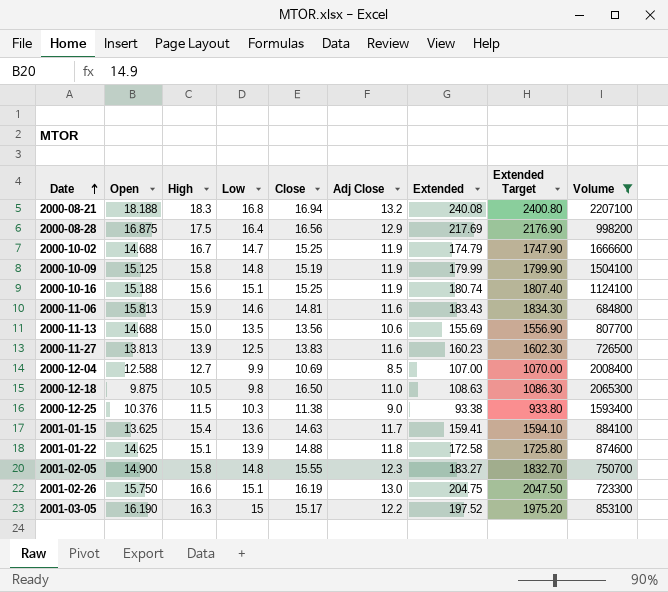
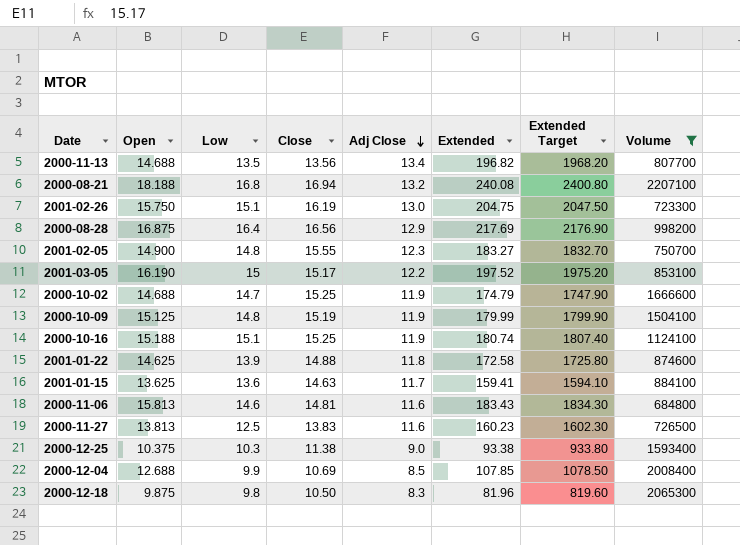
row order: Date ascending -> Adj Close descending
column High | position: 3 -> none
2000-11-13 | Adj Close: 10.6 -> 13.4
2000-11-13 | Extended: 155.69 -> 196.82
2000-11-13 | Extended Target: 1556.90 -> 1968.20
2000-12-25 | Open: 10.376 -> 10.375
2000-12-04 | Open: 12.588 -> 12.688
2000-12-04 | Extended: 107.00 -> 107.85
2000-12-04 | Extended Target: 1070.00 -> 1078.50
2000-12-18 | Close: 16.50 -> 10.50
2000-12-18 | Adj Close: 11.0 -> 8.3
2000-12-18 | Extended: 108.63 -> 81.96
2000-12-18 | Extended Target: 1086.30 -> 819.60

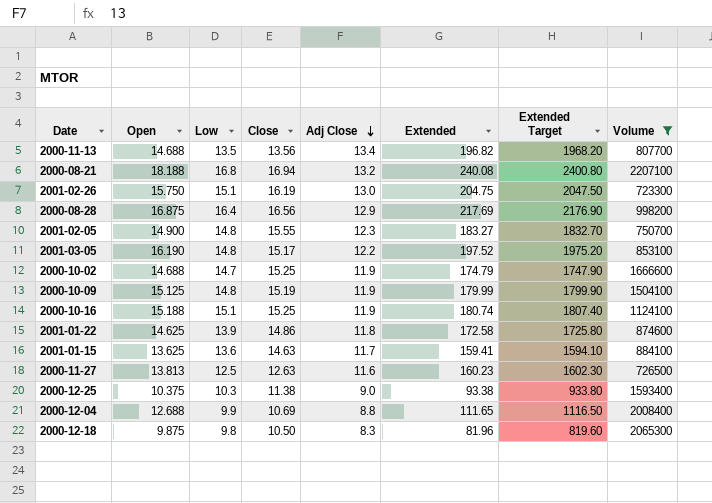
row 2000-11-06: 15.813 | 14.6 | 14.81 | 11.6 | 183.43 | 1834.30 | 684800 -> none
2001-03-05 | Low: 15 -> 14.8
2001-01-22 | Close: 14.88 -> 14.86
2000-11-27 | Close: 13.83 -> 12.63
2000-12-04 | Adj Close: 8.5 -> 8.8
2000-12-04 | Extended: 107.85 -> 111.65
2000-12-04 | Extended Target: 1078.50 -> 1116.50

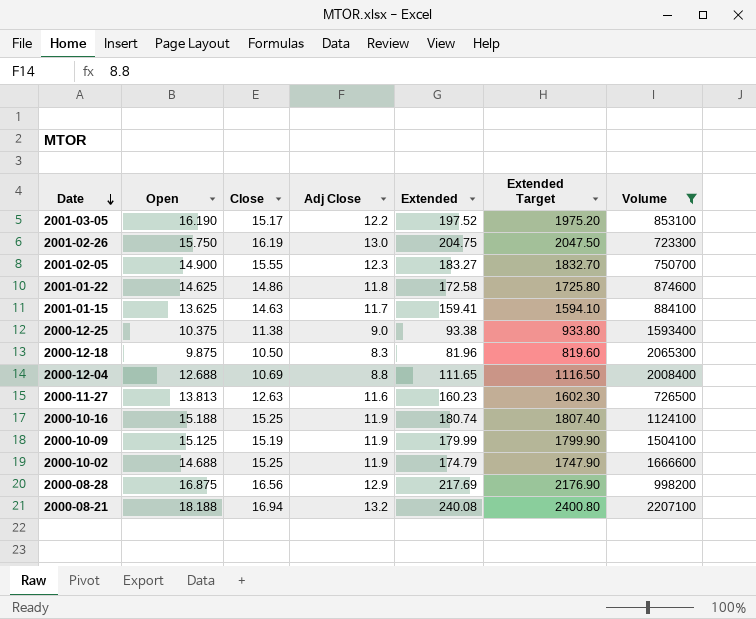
row order: Adj Close descending -> Date descending
column Low | position: 3 -> none
row 2000-11-13: 14.688 | 13.5 | 13.56 | 13.4 | 196.82 | 1968.20 | 807700 -> none

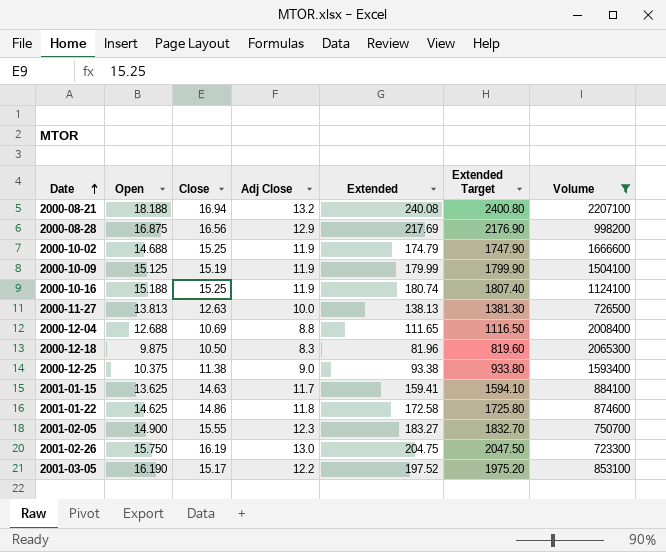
row order: Date descending -> Date ascending
2000-11-27 | Adj Close: 11.6 -> 10.0
2000-11-27 | Extended: 160.23 -> 138.13
2000-11-27 | Extended Target: 1602.30 -> 1381.30

